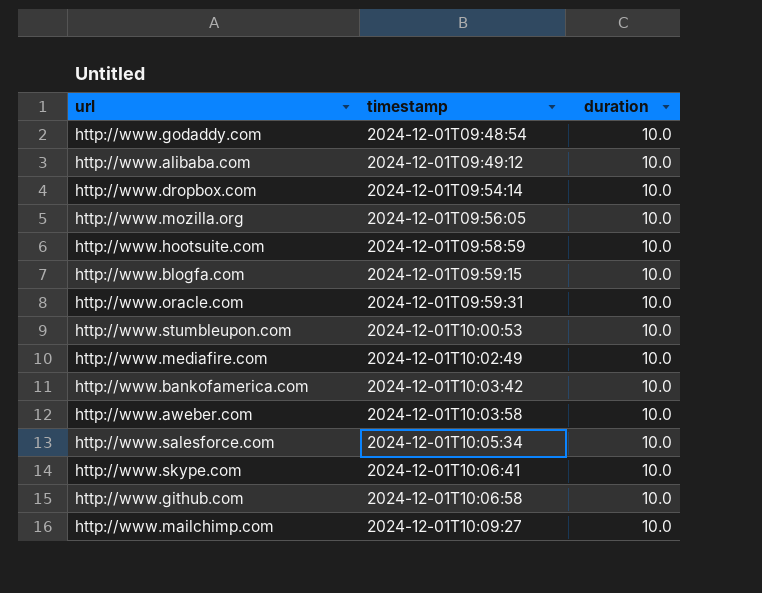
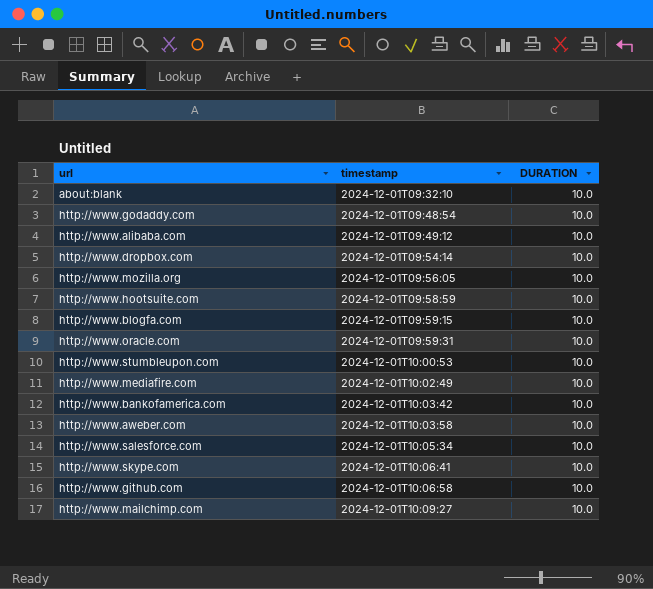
column name: duration -> DURATION
row about:blank: none -> 2024-12-01T09:32:10 | 10.0

